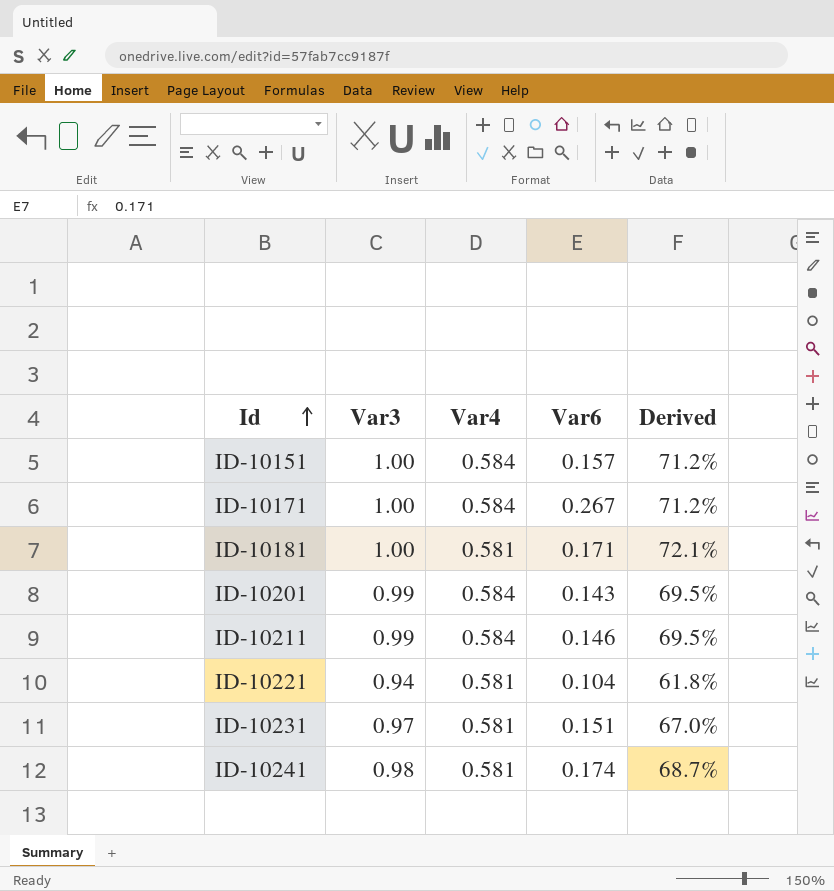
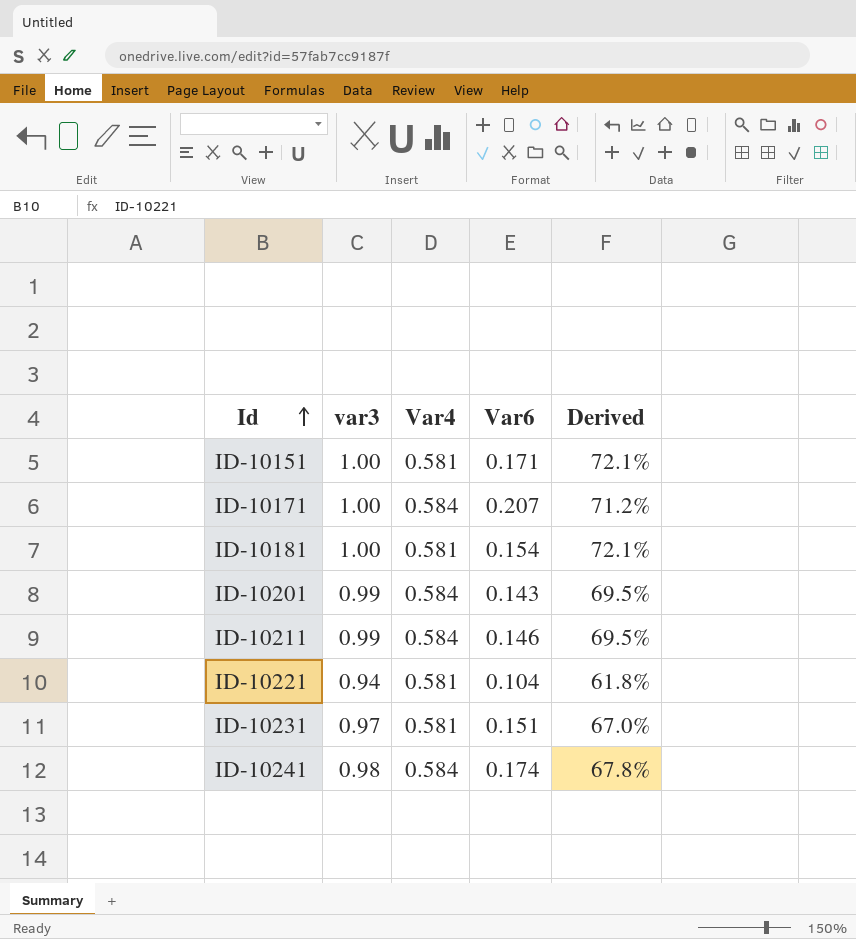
column name: Var3 -> var3
ID-10151 | Var4: 0.584 -> 0.581
ID-10151 | Var6: 0.157 -> 0.171
ID-10151 | Derived: 71.2% -> 72.1%
ID-10171 | Var6: 0.267 -> 0.207
ID-10181 | Var6: 0.171 -> 0.154
ID-10241 | Var4: 0.581 -> 0.584
ID-10241 | Derived: 68.7% -> 67.8%

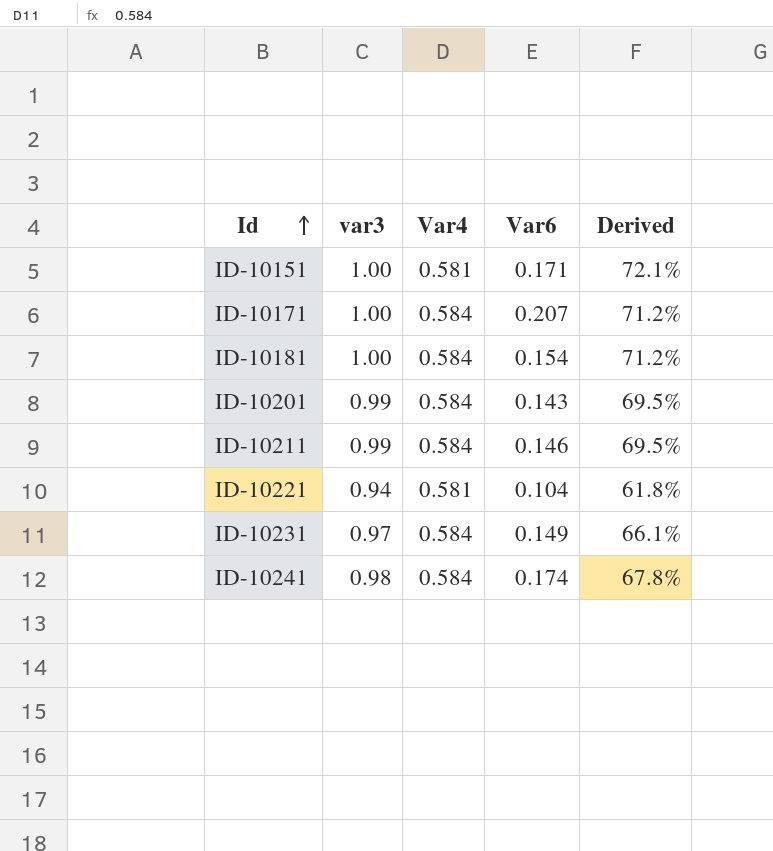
ID-10181 | Var4: 0.581 -> 0.584
ID-10181 | Derived: 72.1% -> 71.2%
ID-10231 | Var4: 0.581 -> 0.584
ID-10231 | Var6: 0.151 -> 0.149
ID-10231 | Derived: 67.0% -> 66.1%

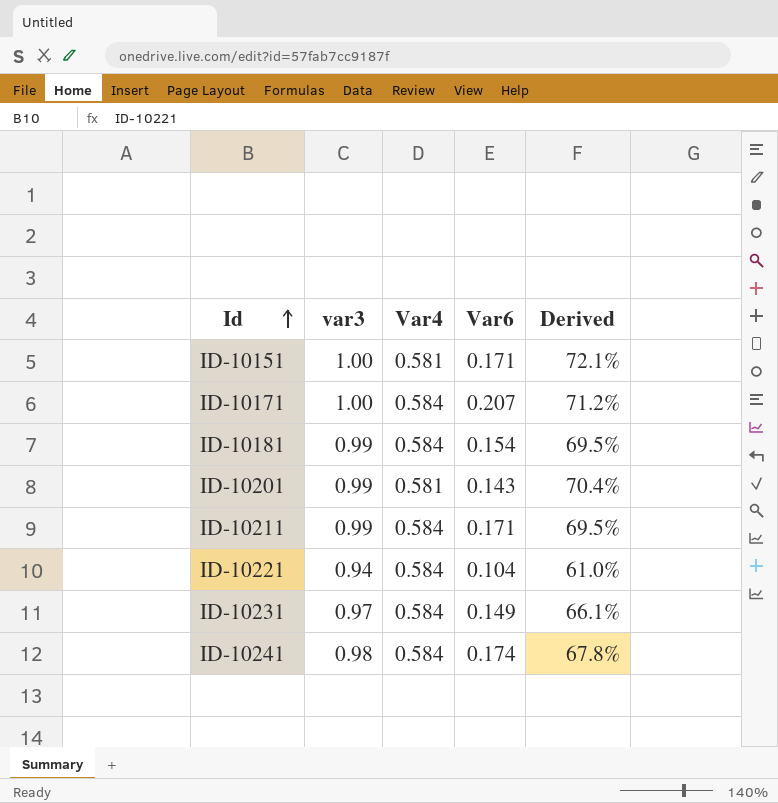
ID-10181 | var3: 1.00 -> 0.99
ID-10181 | Derived: 71.2% -> 69.5%
ID-10201 | Var4: 0.584 -> 0.581
ID-10201 | Derived: 69.5% -> 70.4%
ID-10211 | Var6: 0.146 -> 0.171
ID-10221 | Var4: 0.581 -> 0.584
ID-10221 | Derived: 61.8% -> 61.0%

